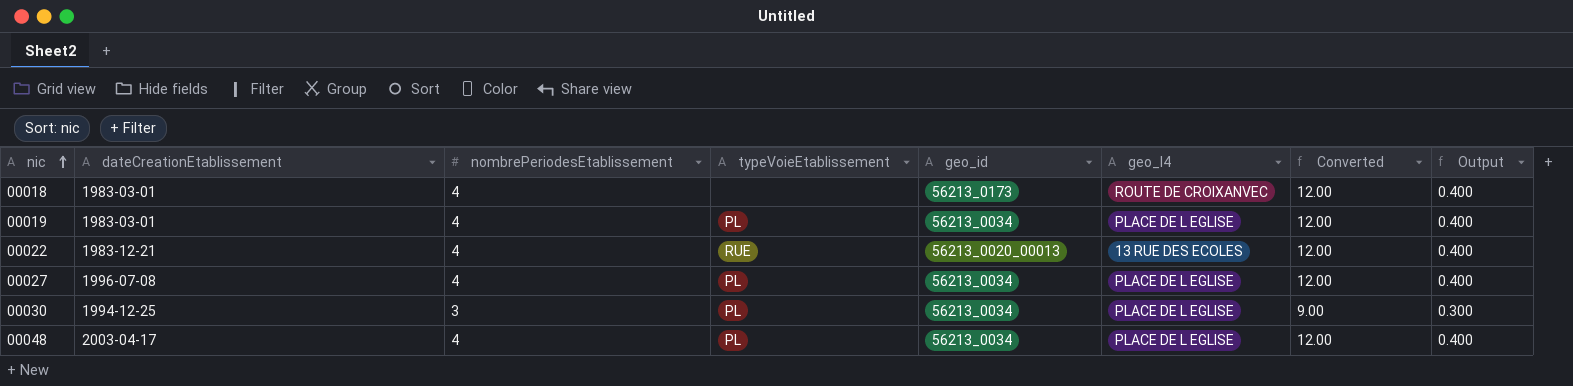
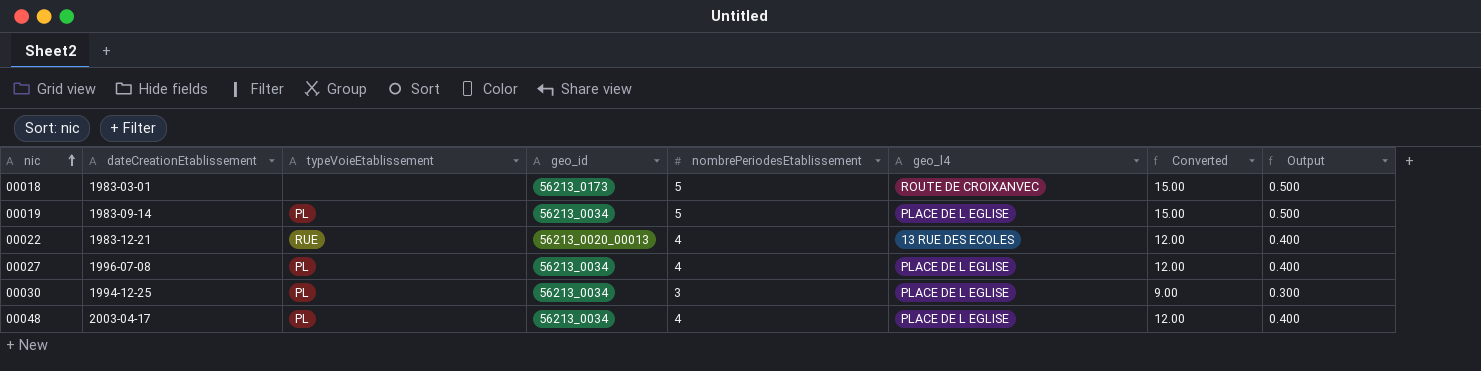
column nombrePeriodesEtablissement | position: 3 -> 5
00018 | nombrePeriodesEtablissement: 4 -> 5
00018 | Converted: 12.00 -> 15.00
00018 | Output: 0.400 -> 0.500
00019 | dateCreationEtablissement: 1983-03-01 -> 1983-09-14
00019 | nombrePeriodesEtablissement: 4 -> 5
00019 | Converted: 12.00 -> 15.00
00019 | Output: 0.400 -> 0.500

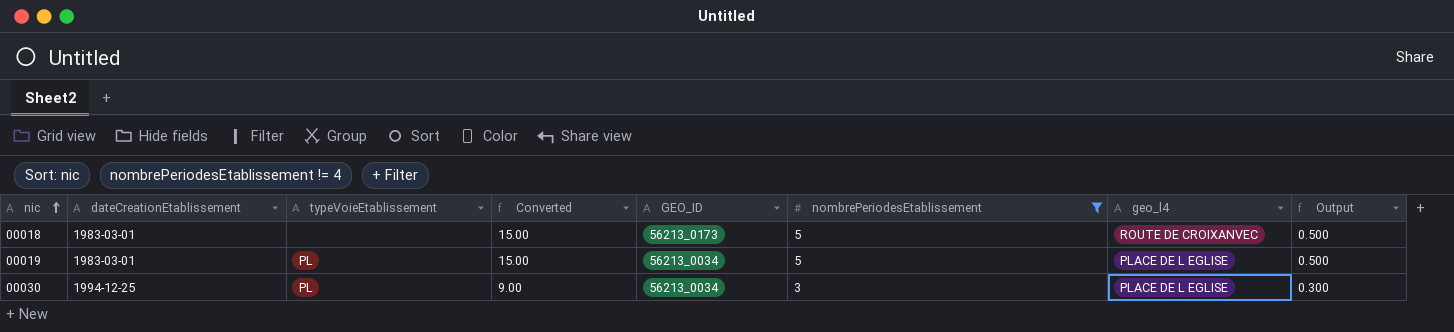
filter: none -> nombrePeriodesEtablissement != 4
column Converted | position: 7 -> 4
column name: geo_id -> GEO_ID
00019 | dateCreationEtablissement: 1983-09-14 -> 1983-03-01

